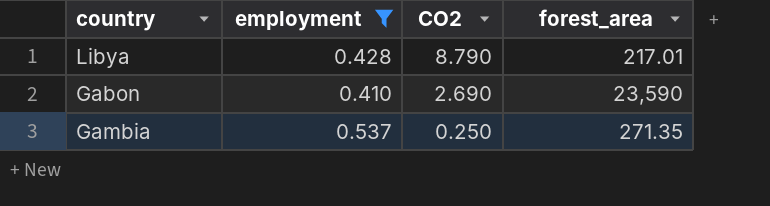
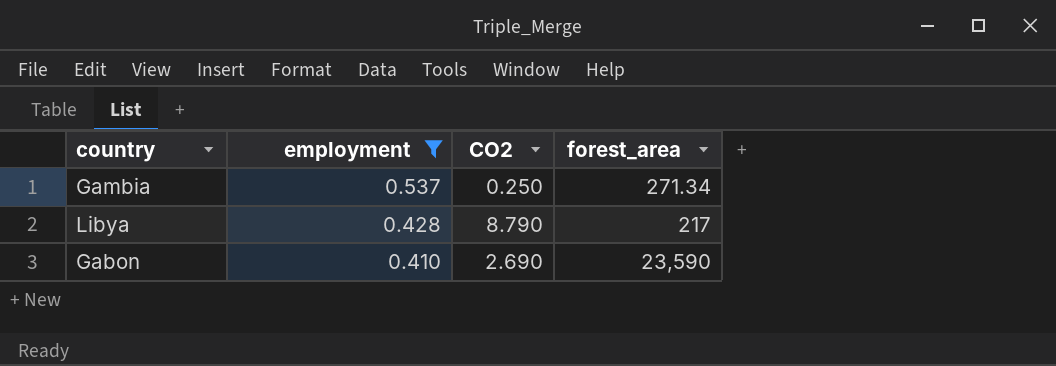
row order: CO2 descending -> employment descending
Gambia | forest_area: 271.35 -> 271.34
Libya | forest_area: 217.01 -> 217

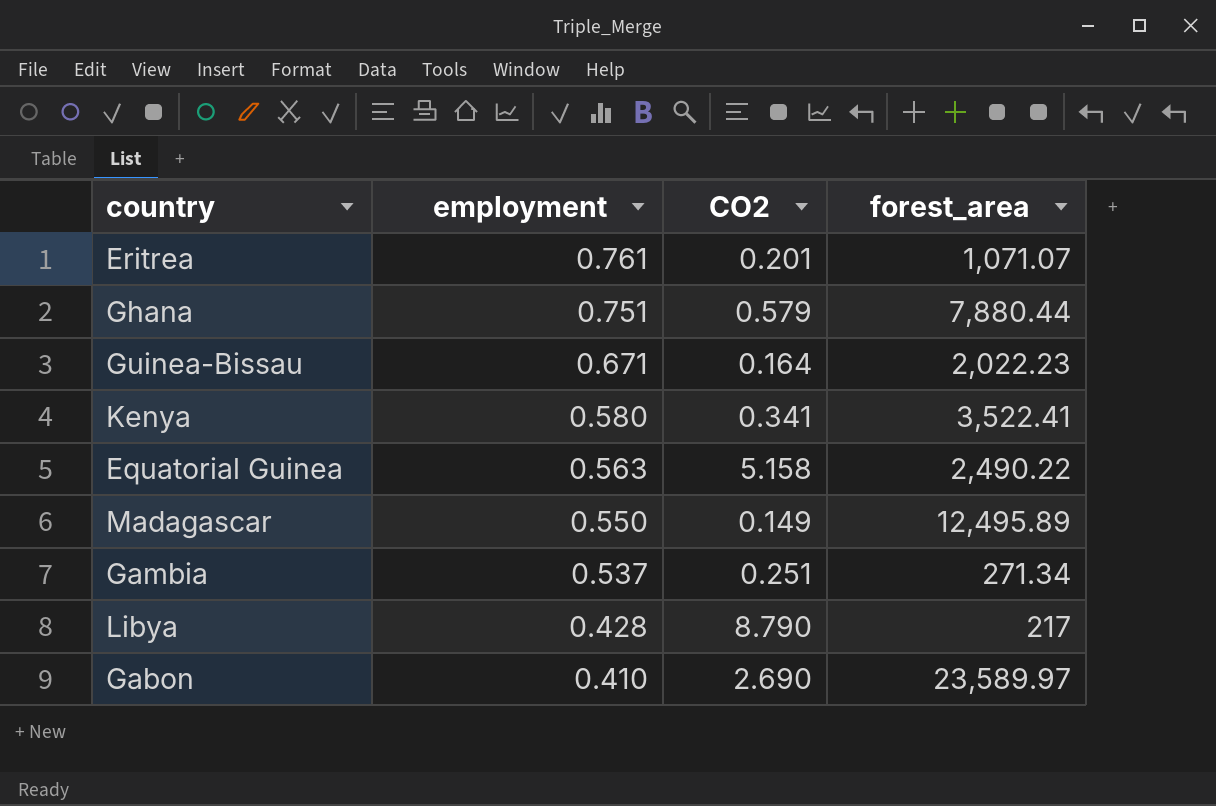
filter: employment <= 0.537 -> none
Gambia | CO2: 0.250 -> 0.251
Gabon | forest_area: 23,590 -> 23,589.97

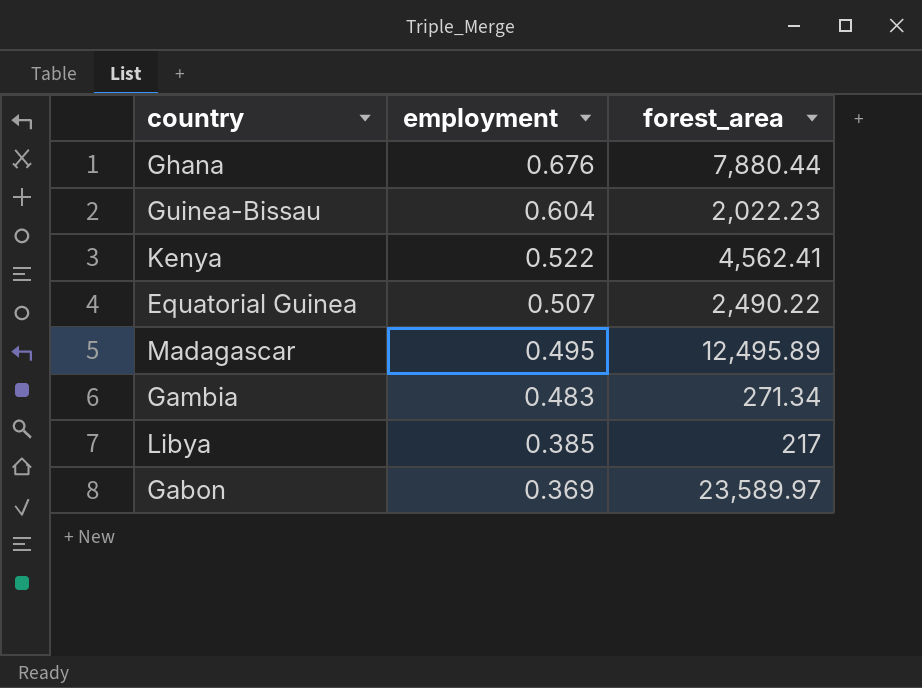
column CO2 | position: 3 -> none
row Eritrea: 0.761 | 0.201 | 1,071.07 -> none
Ghana | employment: 0.751 -> 0.676
Guinea-Bissau | employment: 0.671 -> 0.604
Kenya | employment: 0.580 -> 0.522
Kenya | forest_area: 3,522.41 -> 4,562.41
Equatorial Guinea | employment: 0.563 -> 0.507
Madagascar | employment: 0.550 -> 0.495
Gambia | employment: 0.537 -> 0.483
Libya | employment: 0.428 -> 0.385
Gabon | employment: 0.410 -> 0.369

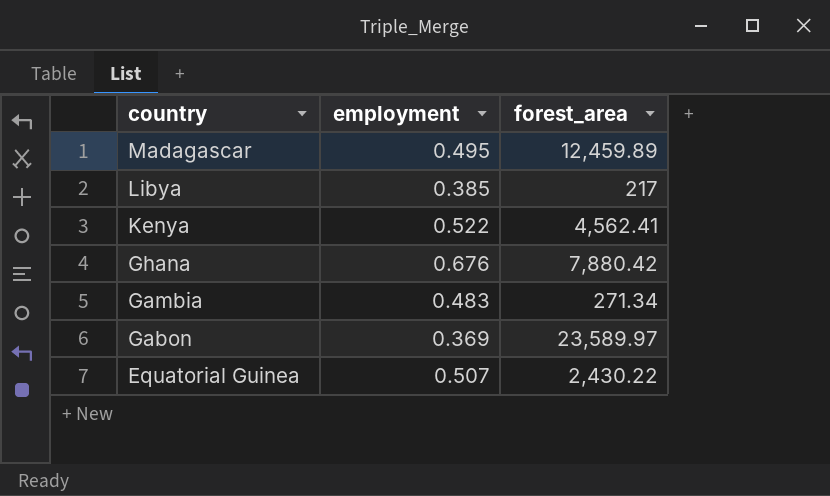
row order: employment descending -> country descending
row Guinea-Bissau: 0.604 | 2,022.23 -> none
Madagascar | forest_area: 12,495.89 -> 12,459.89
Ghana | forest_area: 7,880.44 -> 7,880.42
Equatorial Guinea | forest_area: 2,490.22 -> 2,430.22

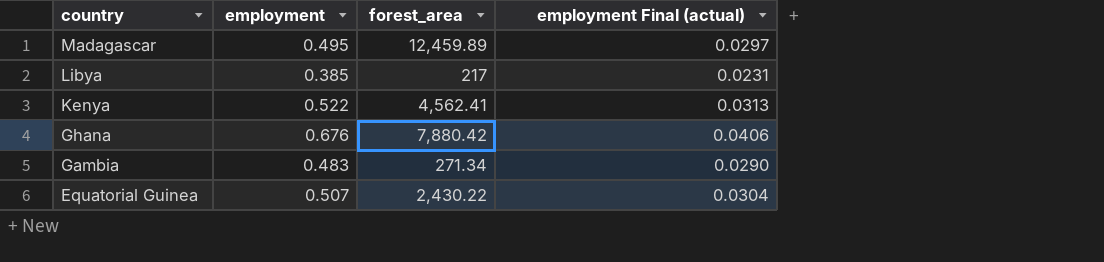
column employment Final (actual) | formula: none -> [employment] * 0.06
row Gabon: 0.369 | 23,589.97 -> none

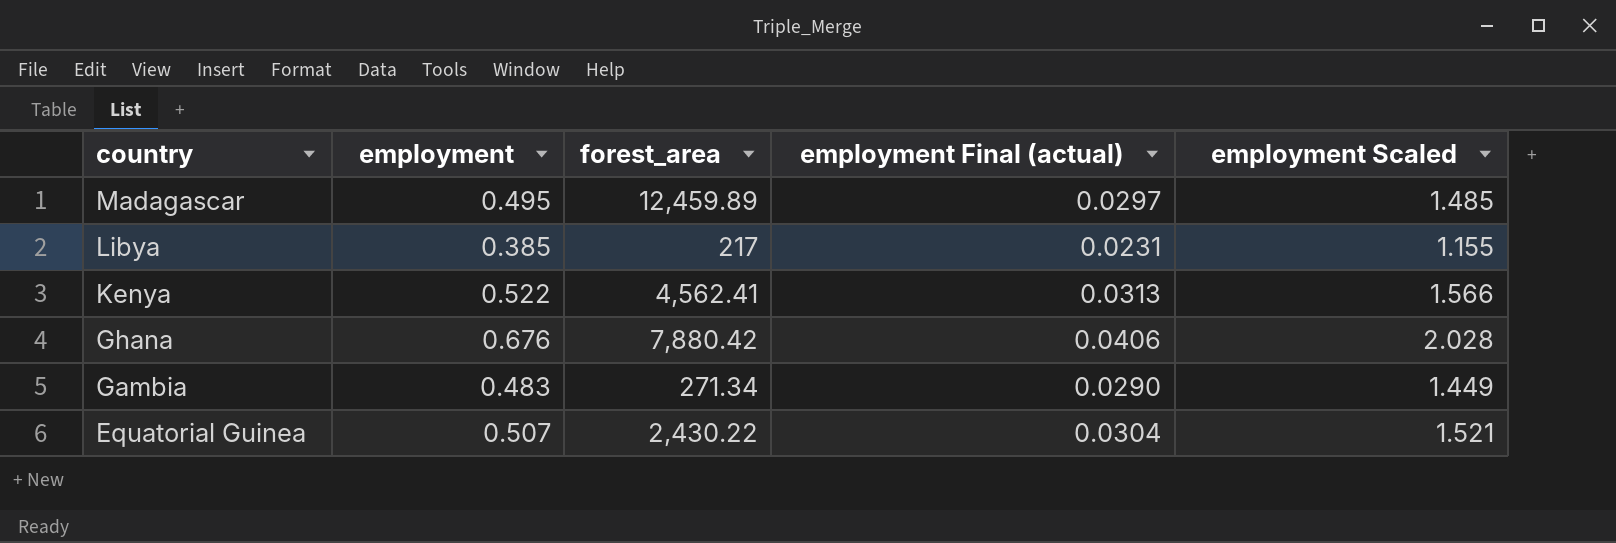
column employment Scaled | formula: none -> [employment] * 3

